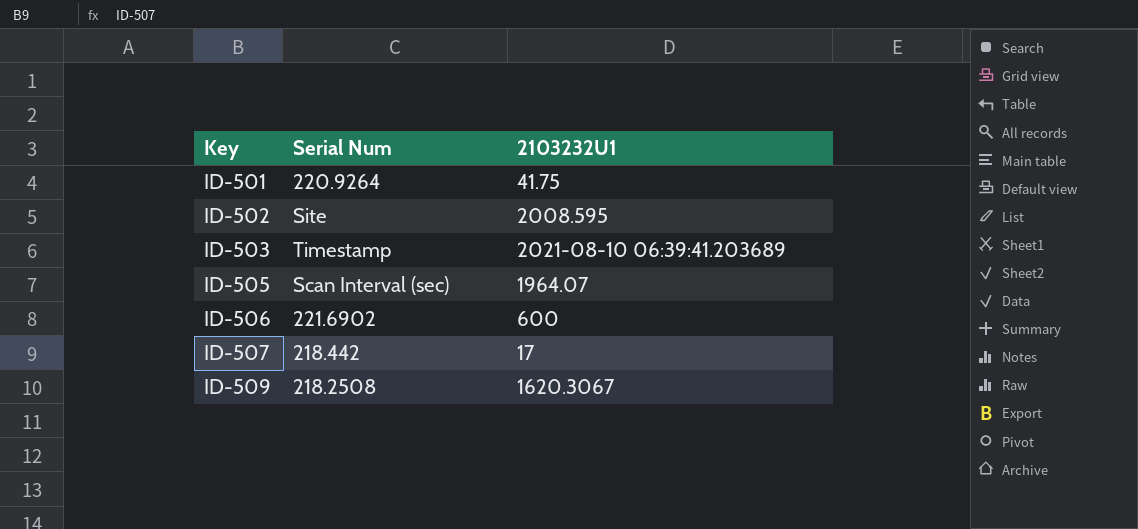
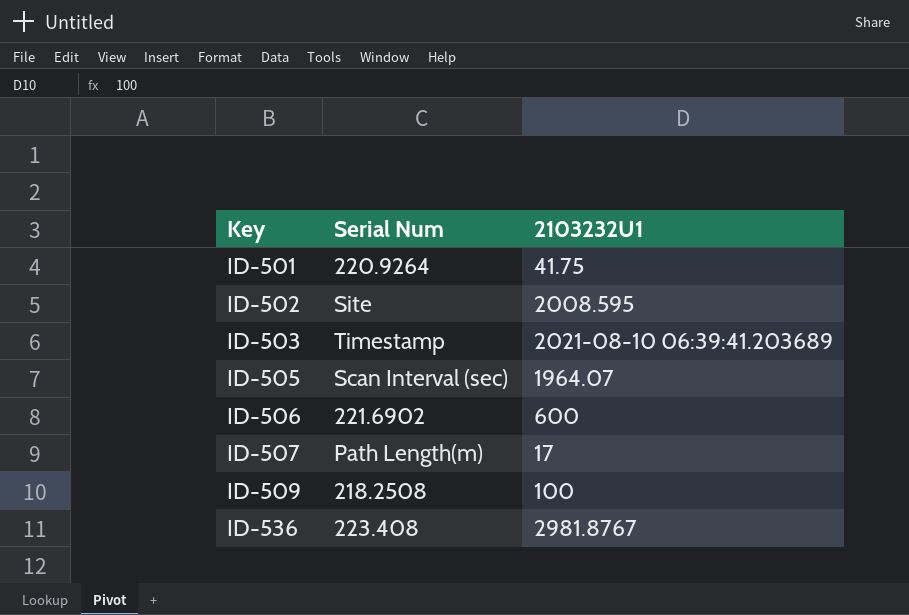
ID-507 | Serial Num: 218.442 -> Path Length(m)
ID-509 | 2103232U1: 1620.3067 -> 100
row ID-536: none -> 223.408 | 2981.8767

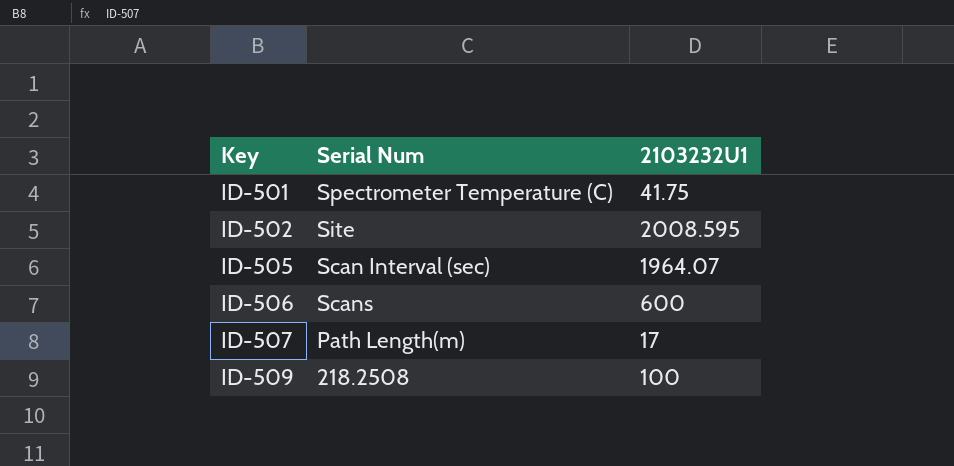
row ID-503: Timestamp | 2021-08-10 06:39:41.203689 -> none
row ID-536: 223.408 | 2981.8767 -> none
ID-501 | Serial Num: 220.9264 -> Spectrometer Temperature (C)
ID-506 | Serial Num: 221.6902 -> Scans

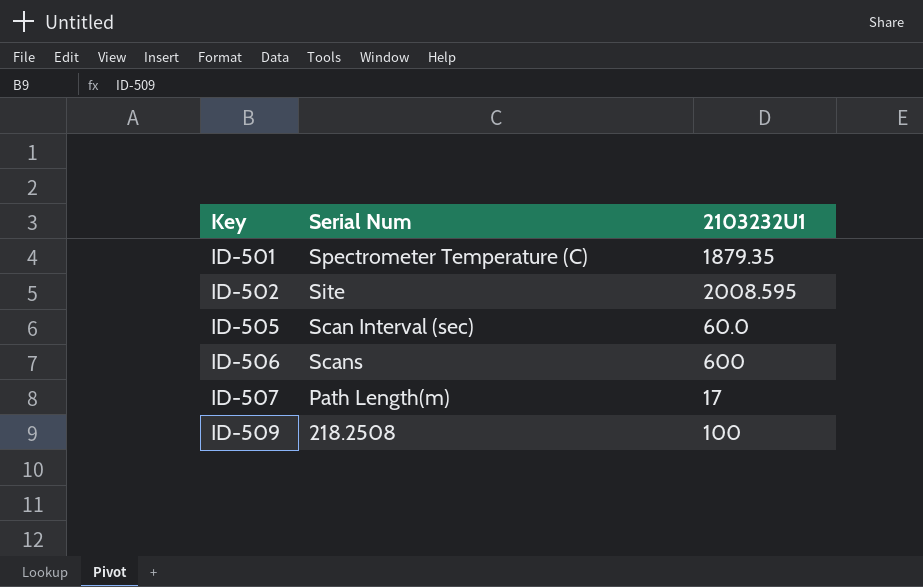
ID-501 | 2103232U1: 41.75 -> 1879.35
ID-505 | 2103232U1: 1964.07 -> 60.0

